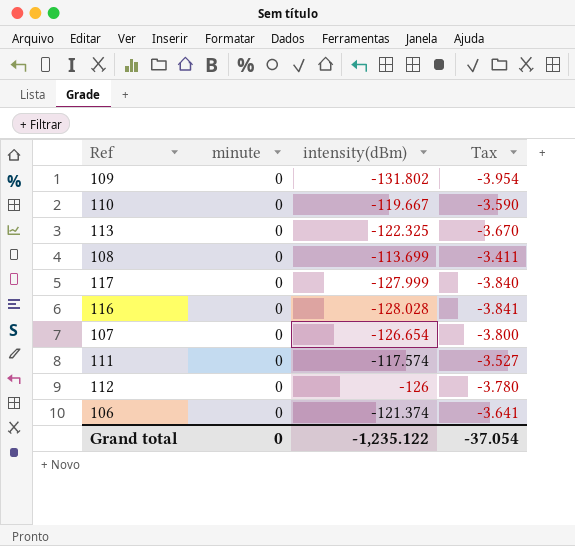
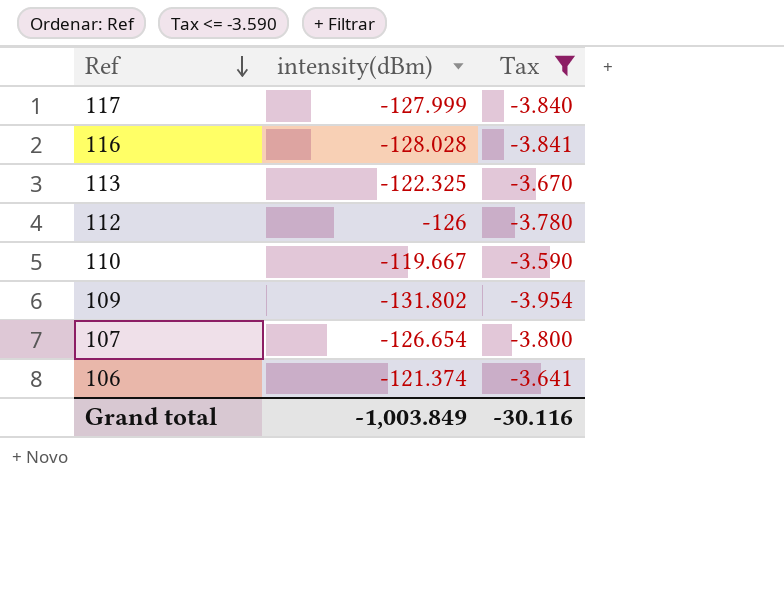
filter: none -> Tax <= -3.590
row order: none -> Ref descending
column minute | position: 2 -> none
Grand total | intensity(dBm): -1,235.122 -> -1,003.849
Grand total | Tax: -37.054 -> -30.116

